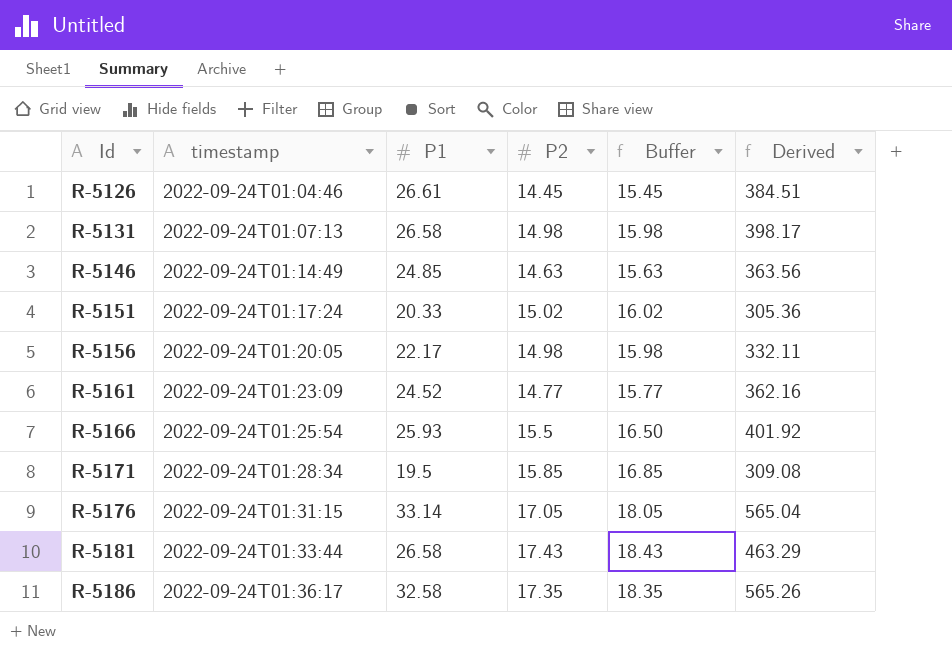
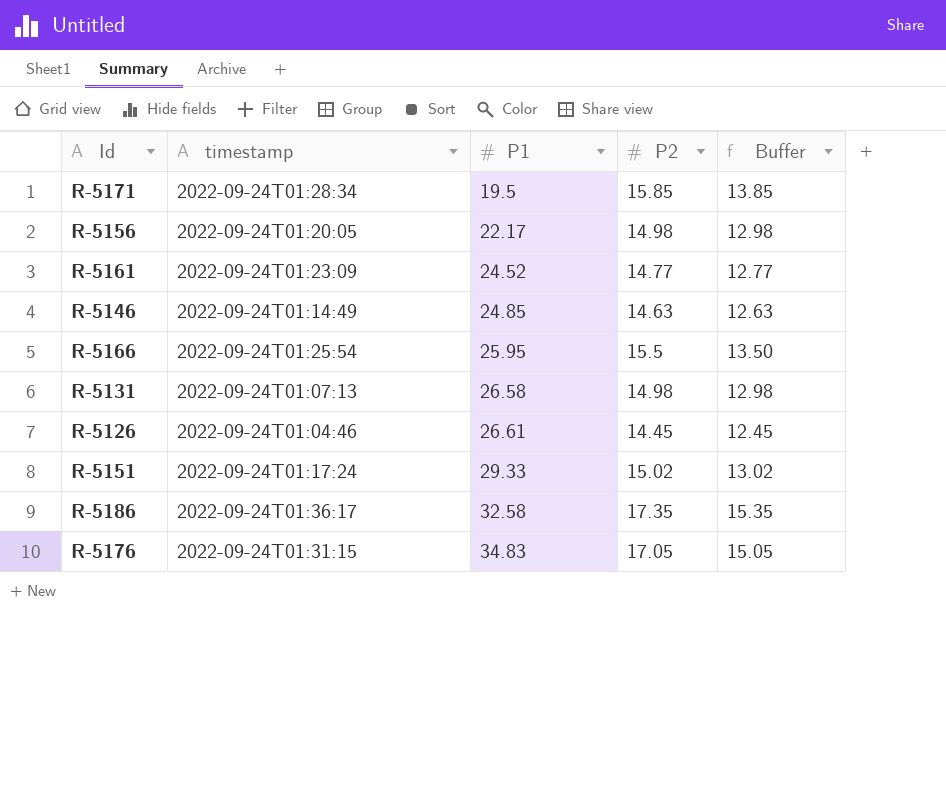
row order: Id ascending -> P1 ascending
column Derived | formula: [P1] * [P2] -> none
column Buffer | formula: [P2] + 1 -> [P2] - 2
row R-5181: 2022-09-24T01:33:44 | 26.58 | 17.43 | 18.43 | 463.29 -> none
R-5166 | P1: 25.93 -> 25.95
R-5151 | P1: 20.33 -> 29.33
R-5176 | P1: 33.14 -> 34.83

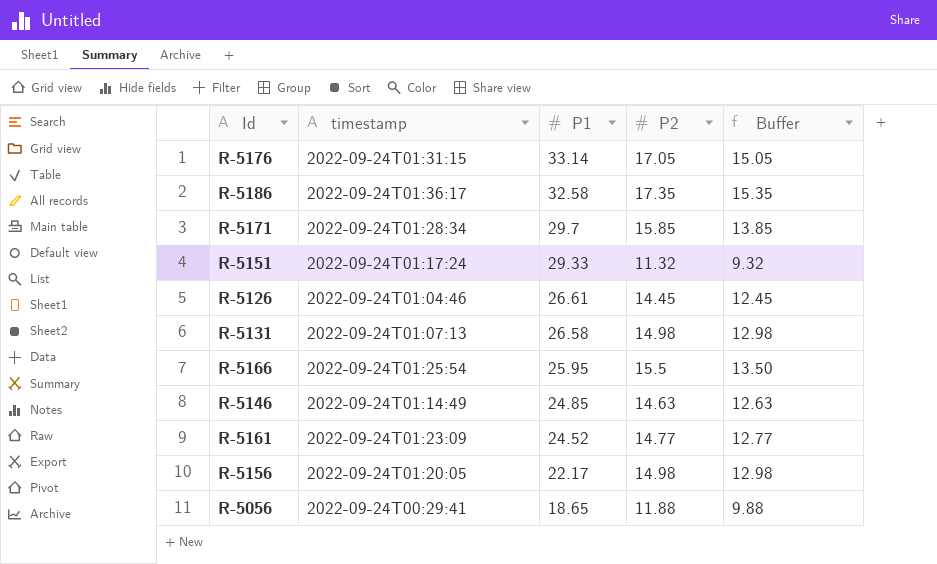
row order: P1 ascending -> P1 descending
R-5176 | P1: 34.83 -> 33.14
R-5171 | P1: 19.5 -> 29.7
R-5151 | P2: 15.02 -> 11.32
R-5151 | Buffer: 13.02 -> 9.32
row R-5056: none -> 2022-09-24T00:29:41 | 18.65 | 11.88 | 9.88

